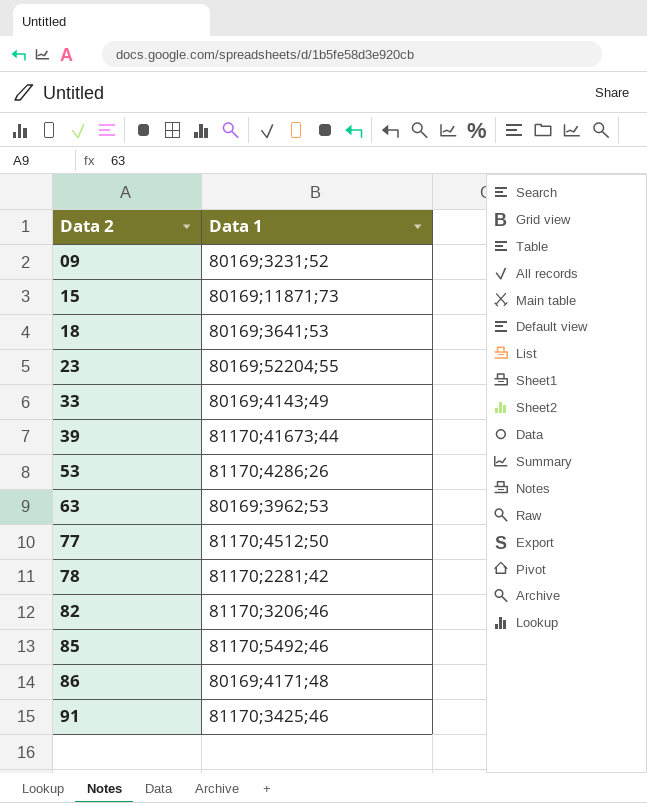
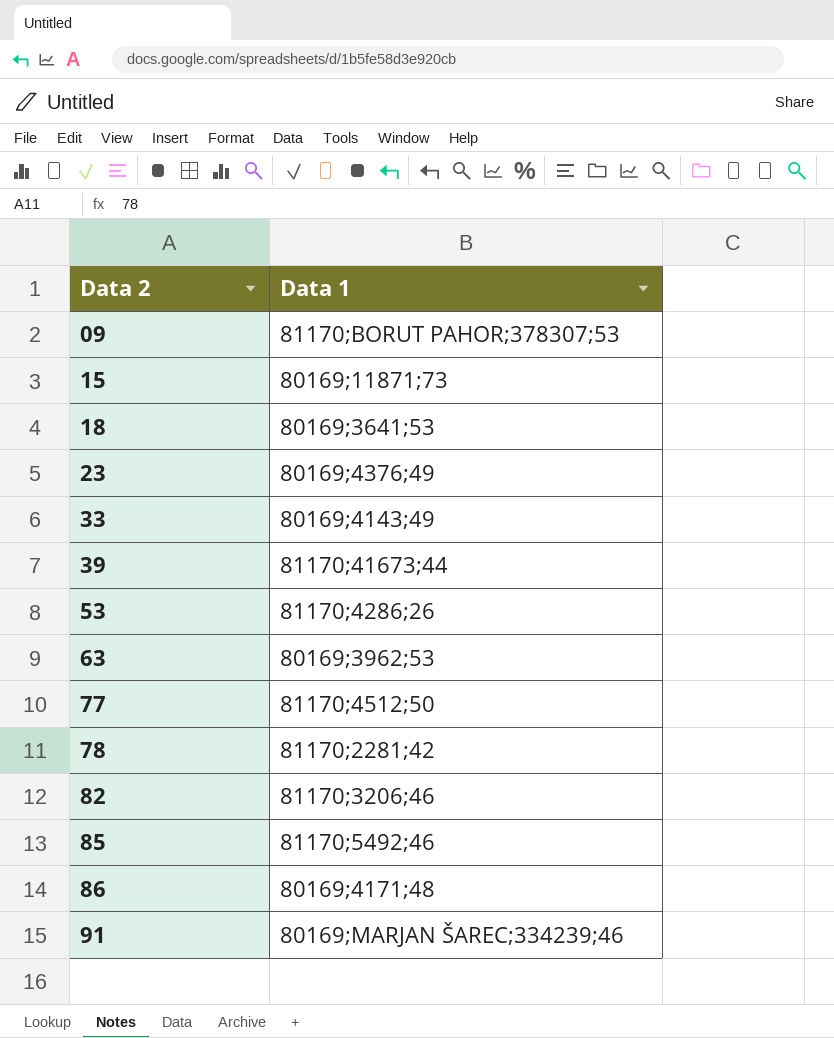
09 | Data 1: 80169;3231;52 -> 81170;BORUT PAHOR;378307;53
23 | Data 1: 80169;52204;55 -> 80169;4376;49
91 | Data 1: 81170;3425;46 -> 80169;MARJAN ŠAREC;334239;46

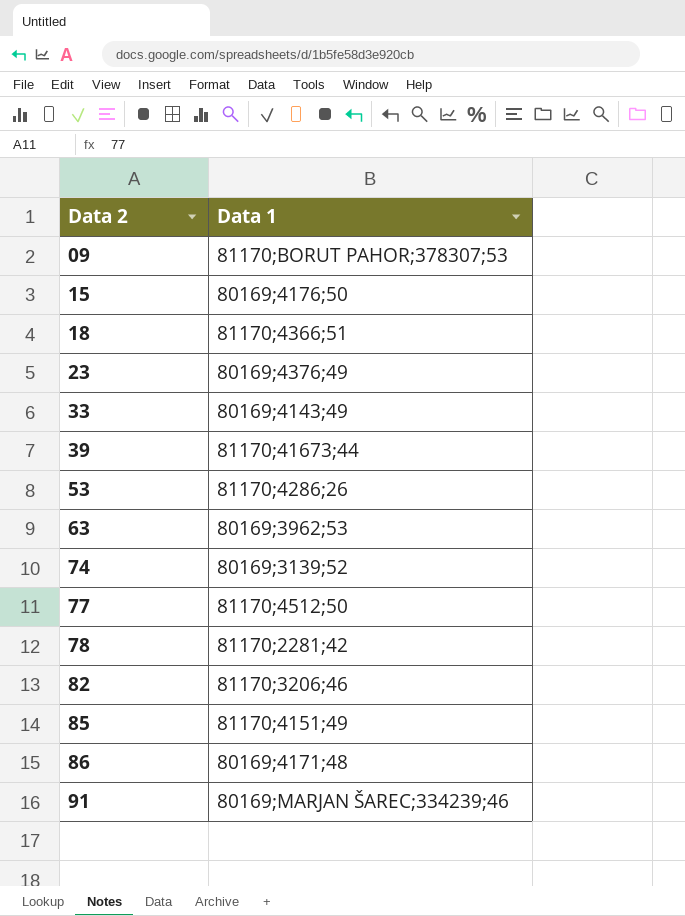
15 | Data 1: 80169;11871;73 -> 80169;4176;50
18 | Data 1: 80169;3641;53 -> 81170;4366;51
row 74: none -> 80169;3139;52
85 | Data 1: 81170;5492;46 -> 81170;4151;49

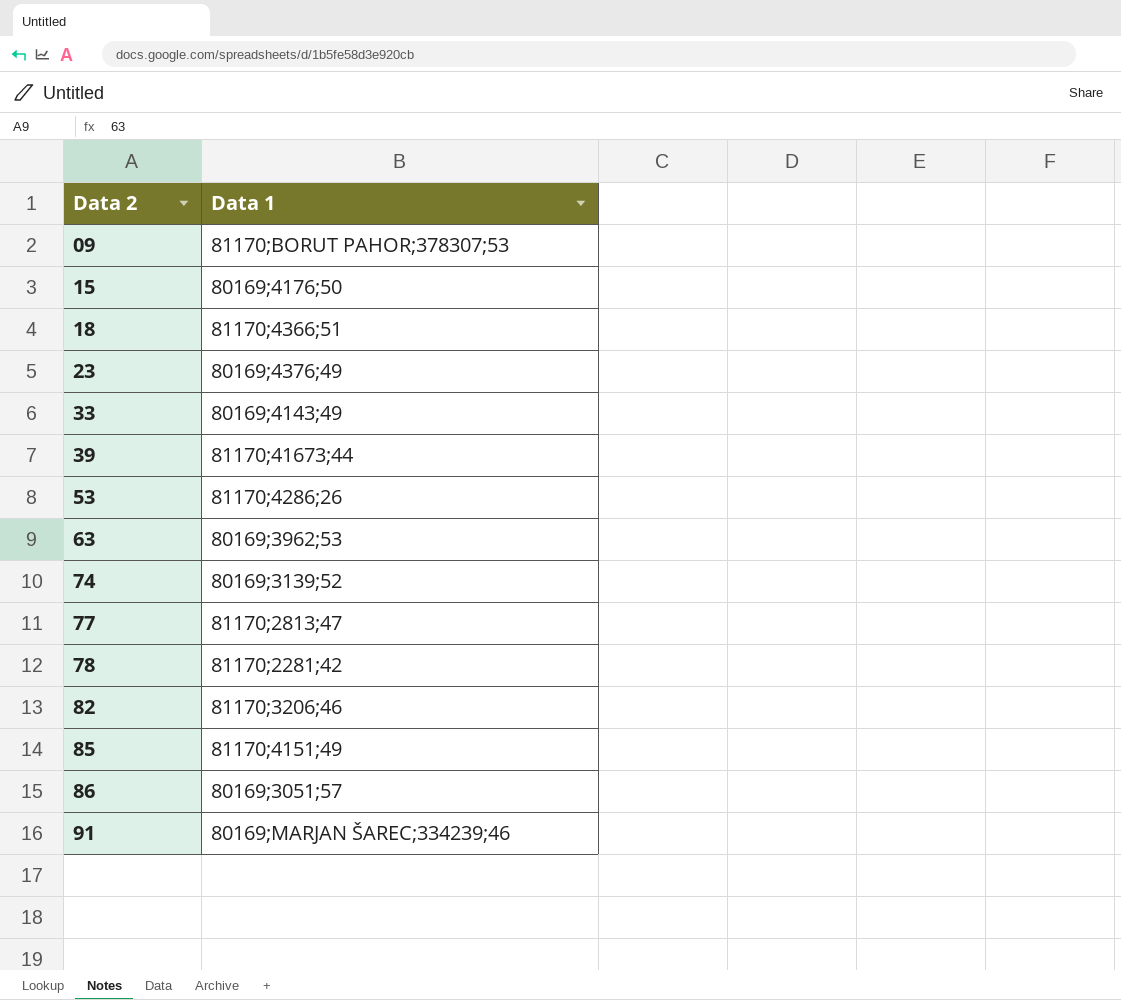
77 | Data 1: 81170;4512;50 -> 81170;2813;47
86 | Data 1: 80169;4171;48 -> 80169;3051;57

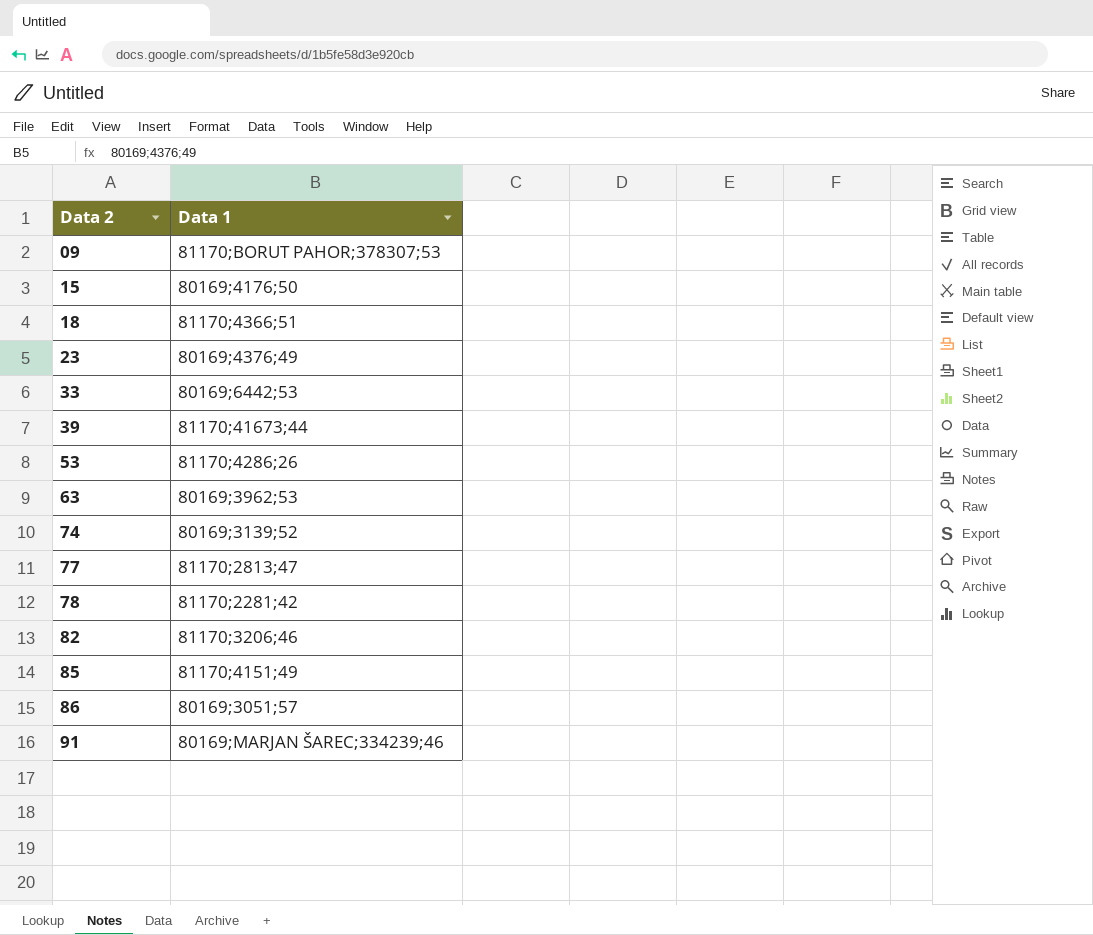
33 | Data 1: 80169;4143;49 -> 80169;6442;53

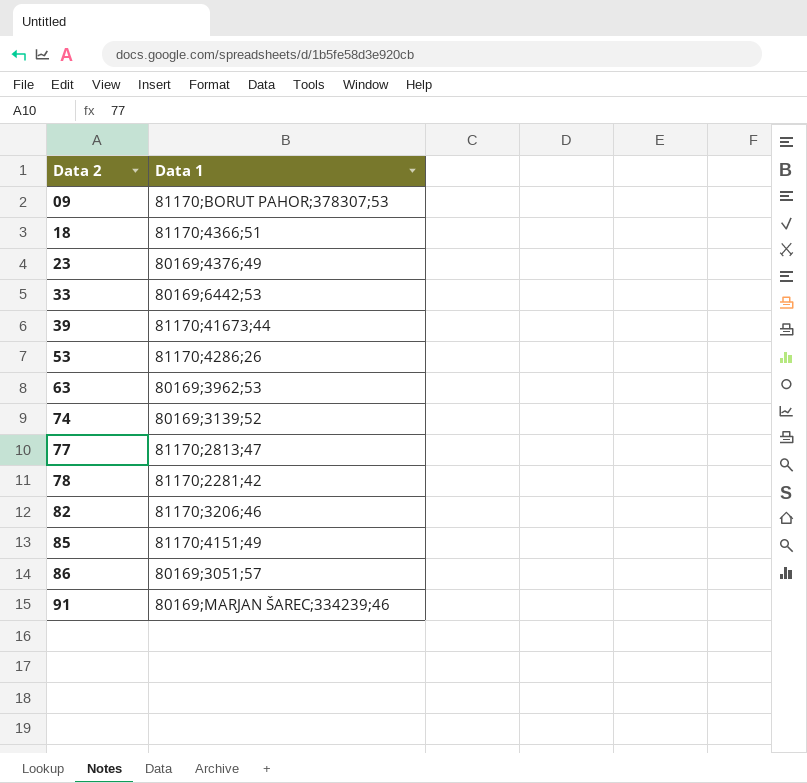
row 15: 80169;4176;50 -> none

